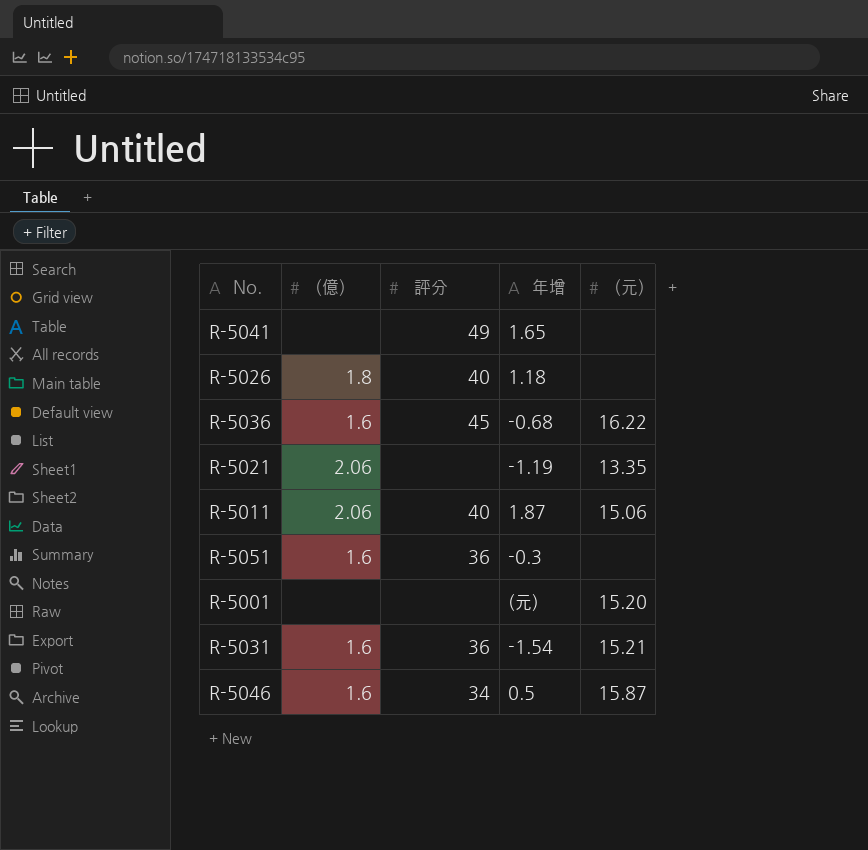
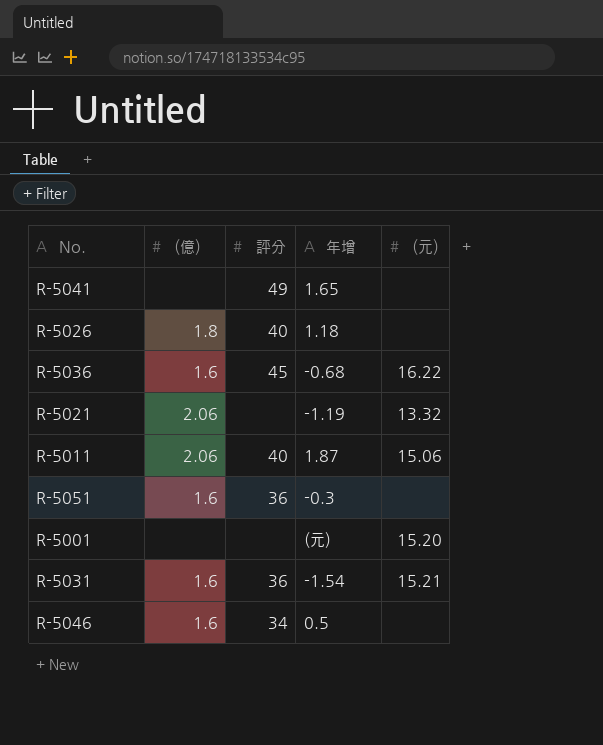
R-5021 | (元): 13.35 -> 13.32
R-5046 | (元): 15.87 -> none

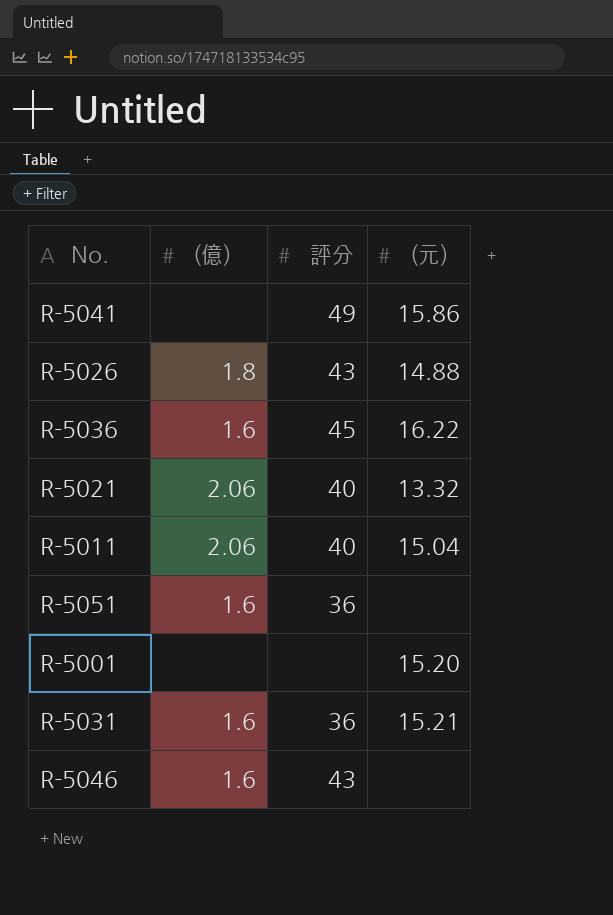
column 年增 | position: 4 -> none
R-5041 | (元): none -> 15.86
R-5026 | 評分: 40 -> 43
R-5026 | (元): none -> 14.88
R-5021 | 評分: none -> 40
R-5011 | (元): 15.06 -> 15.04
R-5046 | 評分: 34 -> 43

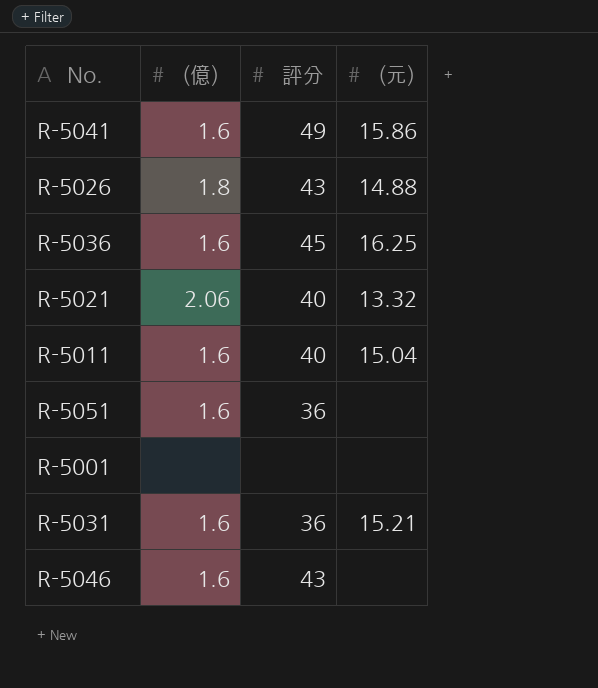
R-5041 | (億): none -> 1.6
R-5036 | (元): 16.22 -> 16.25
R-5011 | (億): 2.06 -> 1.6
R-5001 | (元): 15.20 -> none

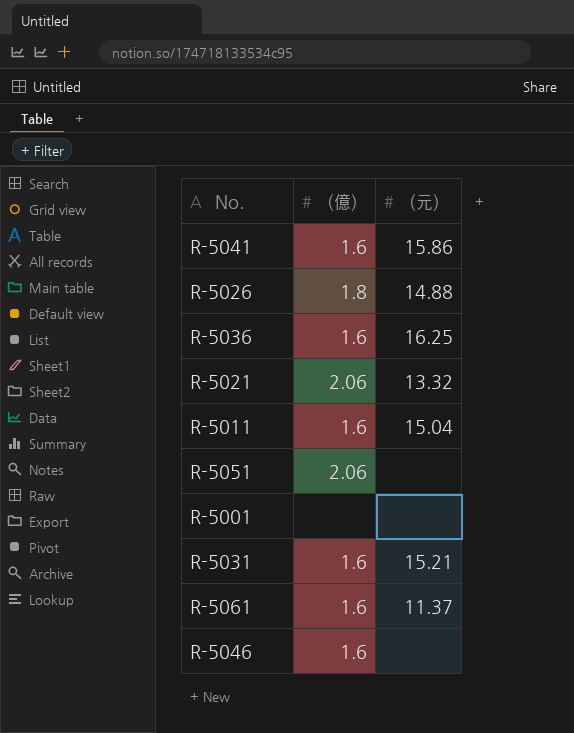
column 評分 | position: 3 -> none
R-5051 | (億): 1.6 -> 2.06
row R-5061: none -> 1.6 | 11.37

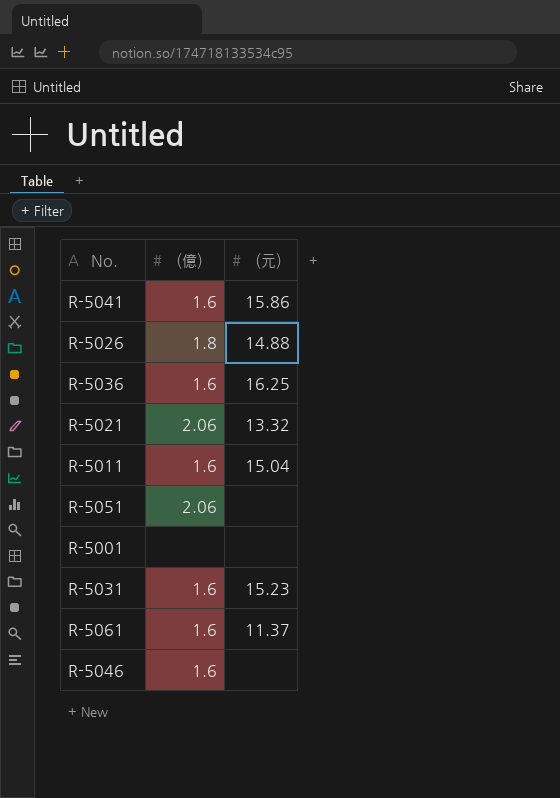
R-5031 | (元): 15.21 -> 15.23

